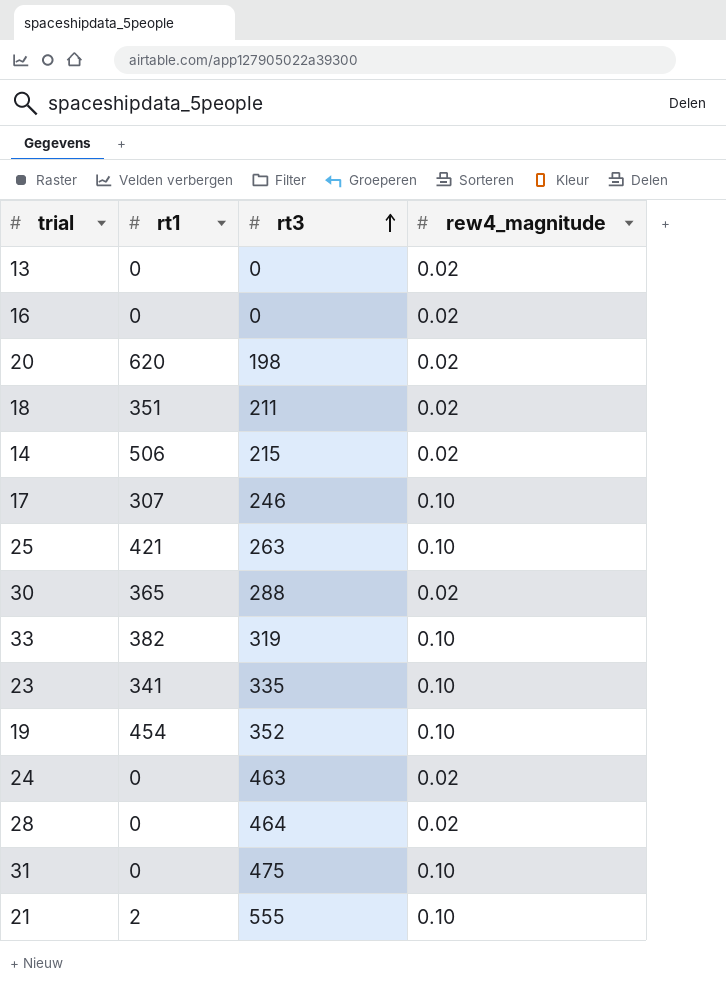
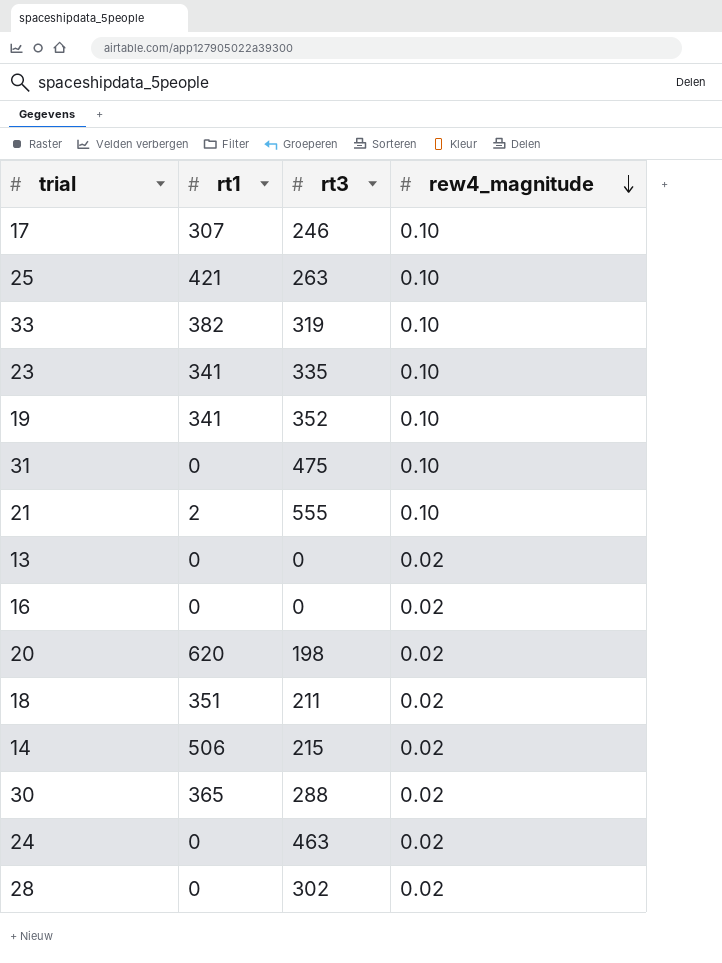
row order: rt3 ascending -> rew4_magnitude descending
19 | rt1: 454 -> 341
28 | rt3: 464 -> 302

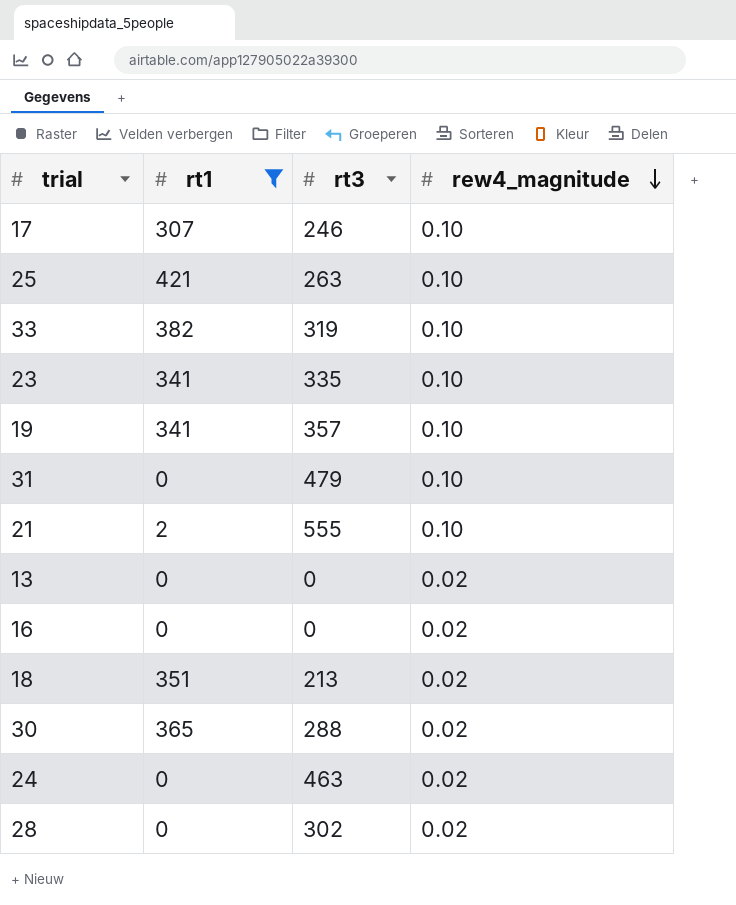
filter: none -> rt1 <= 421
19 | rt3: 352 -> 357
31 | rt3: 475 -> 479
18 | rt3: 211 -> 213

